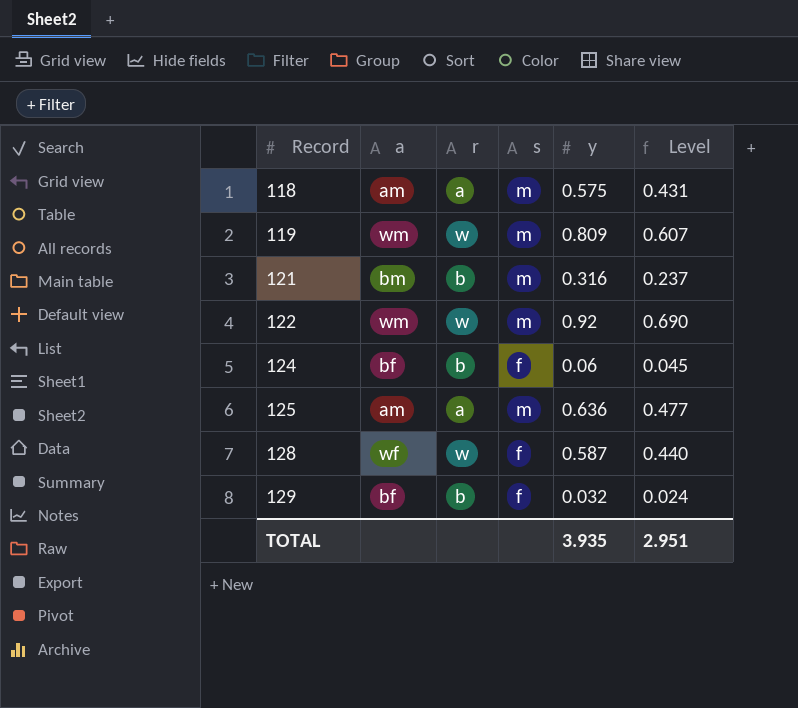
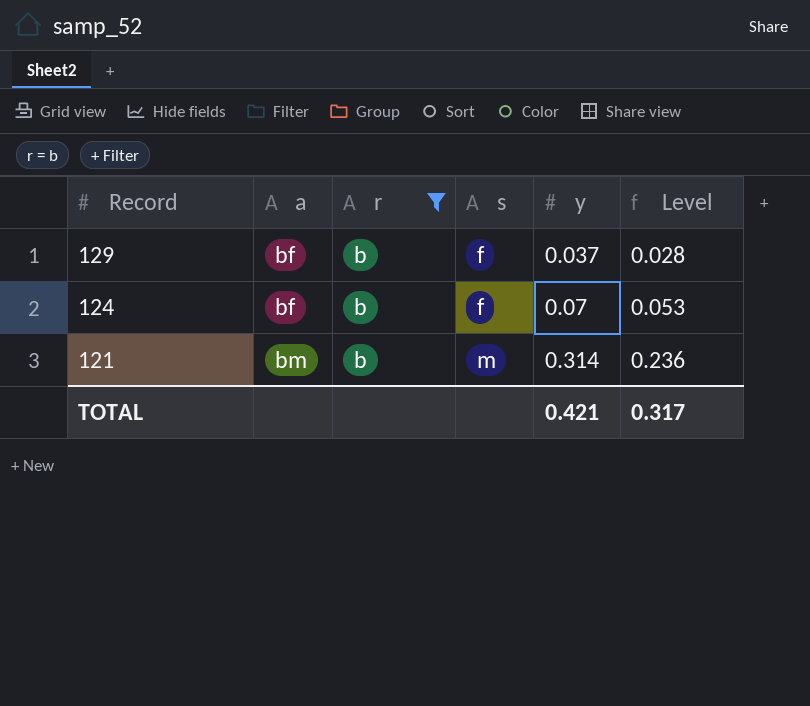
filter: none -> r = b
row order: Record ascending -> Record descending
129 | y: 0.032 -> 0.037
129 | Level: 0.024 -> 0.028
124 | y: 0.06 -> 0.07
124 | Level: 0.045 -> 0.053
121 | y: 0.316 -> 0.314
121 | Level: 0.237 -> 0.236
TOTAL | y: 3.935 -> 0.421
TOTAL | Level: 2.951 -> 0.317

